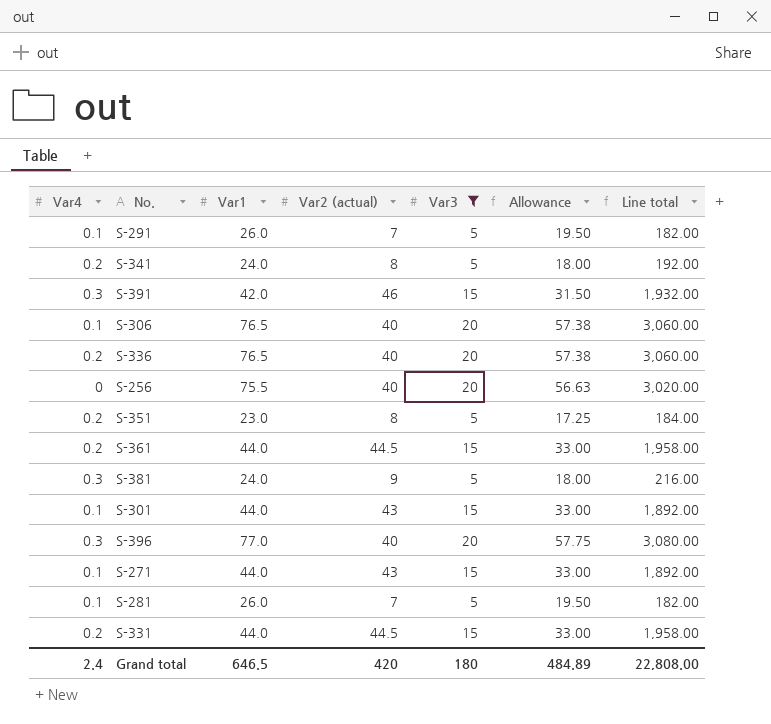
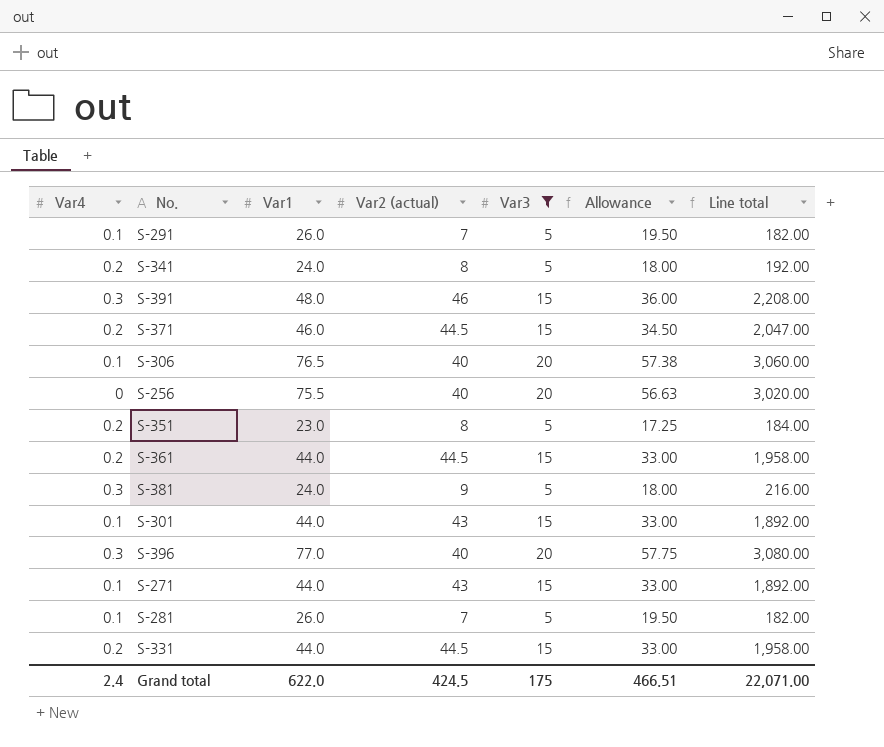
row S-336: 0.2 | 76.5 | 40 | 20 | 57.38 | 3,060.00 -> none
S-391 | Var1: 42.0 -> 48.0
S-391 | Allowance: 31.50 -> 36.00
S-391 | Line total: 1,932.00 -> 2,208.00
row S-371: none -> 0.2 | 46.0 | 44.5 | 15 | 34.50 | 2,047.00
Grand total | Var1: 646.5 -> 622.0
Grand total | Var2 (actual): 420 -> 424.5
Grand total | Var3: 180 -> 175
Grand total | Allowance: 484.89 -> 466.51
Grand total | Line total: 22,808.00 -> 22,071.00

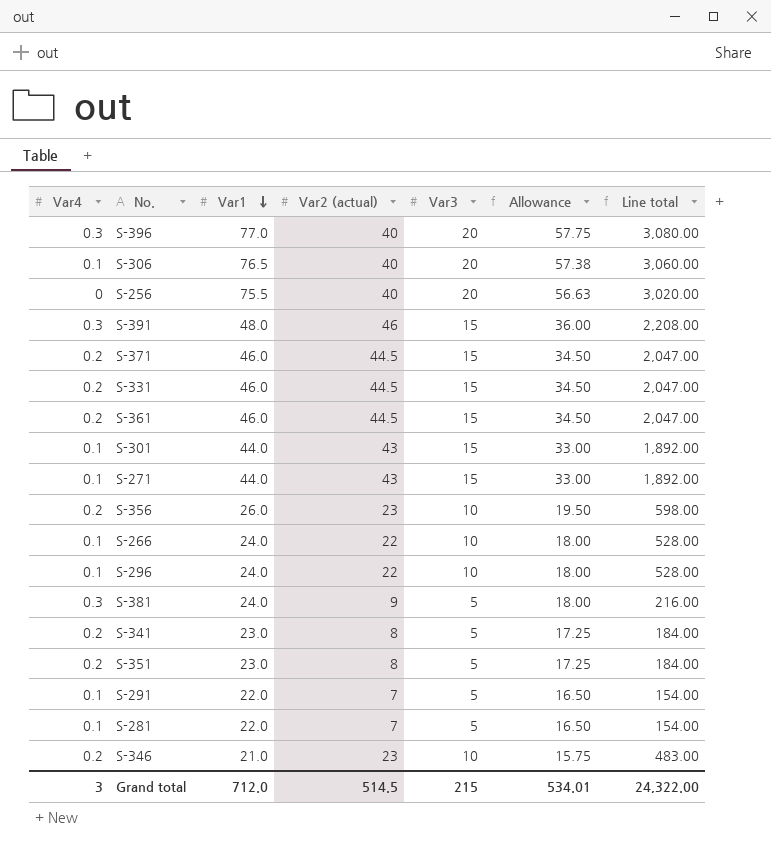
filter: Var3 != 10 -> none
row order: none -> Var1 descending
S-331 | Var1: 44.0 -> 46.0
S-331 | Allowance: 33.00 -> 34.50
S-331 | Line total: 1,958.00 -> 2,047.00
S-361 | Var1: 44.0 -> 46.0
S-361 | Allowance: 33.00 -> 34.50
S-361 | Line total: 1,958.00 -> 2,047.00
S-341 | Var1: 24.0 -> 23.0
S-341 | Allowance: 18.00 -> 17.25
S-341 | Line total: 192.00 -> 184.00
S-291 | Var1: 26.0 -> 22.0
S-291 | Allowance: 19.50 -> 16.50
S-291 | Line total: 182.00 -> 154.00
S-281 | Var1: 26.0 -> 22.0
S-281 | Allowance: 19.50 -> 16.50
S-281 | Line total: 182.00 -> 154.00
Grand total | Var4: 2.4 -> 3
Grand total | Var1: 622.0 -> 712.0
Grand total | Var2 (actual): 424.5 -> 514.5
Grand total | Var3: 175 -> 215
Grand total | Allowance: 466.51 -> 534.01
Grand total | Line total: 22,071.00 -> 24,322.00

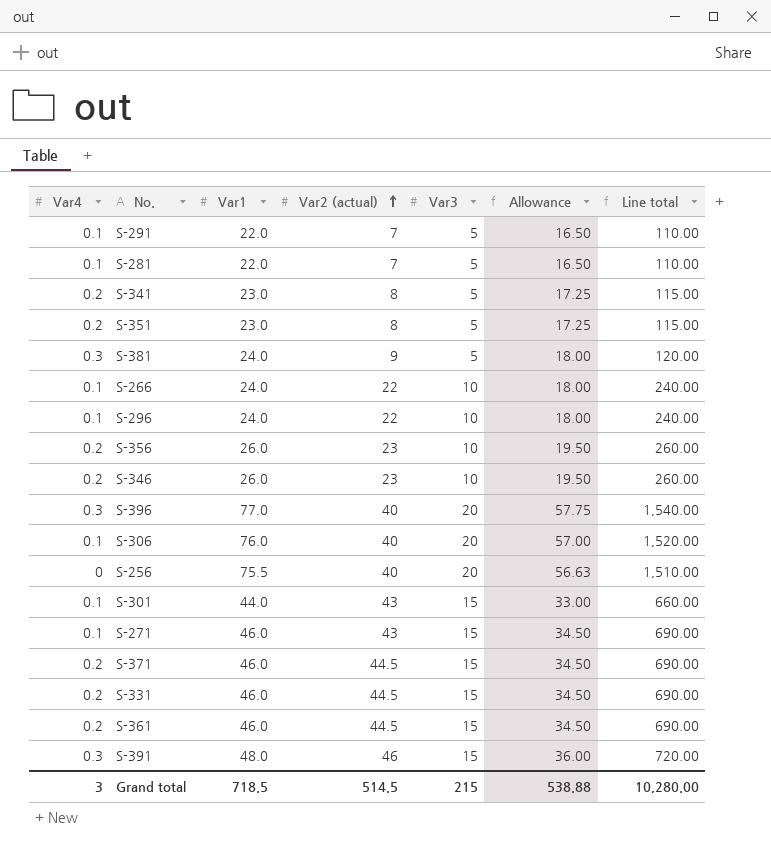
row order: Var1 descending -> Var2 (actual) ascending
column Line total | formula: [Var1] * [Var2 (actual)] -> [Var1] * [Var3]
S-346 | Var1: 21.0 -> 26.0
S-346 | Allowance: 15.75 -> 19.50
S-306 | Var1: 76.5 -> 76.0
S-306 | Allowance: 57.38 -> 57.00
S-271 | Var1: 44.0 -> 46.0
S-271 | Allowance: 33.00 -> 34.50
Grand total | Var1: 712.0 -> 718.5
Grand total | Allowance: 534.01 -> 538.88
Grand total | Line total: 24,322.00 -> 10,280.00

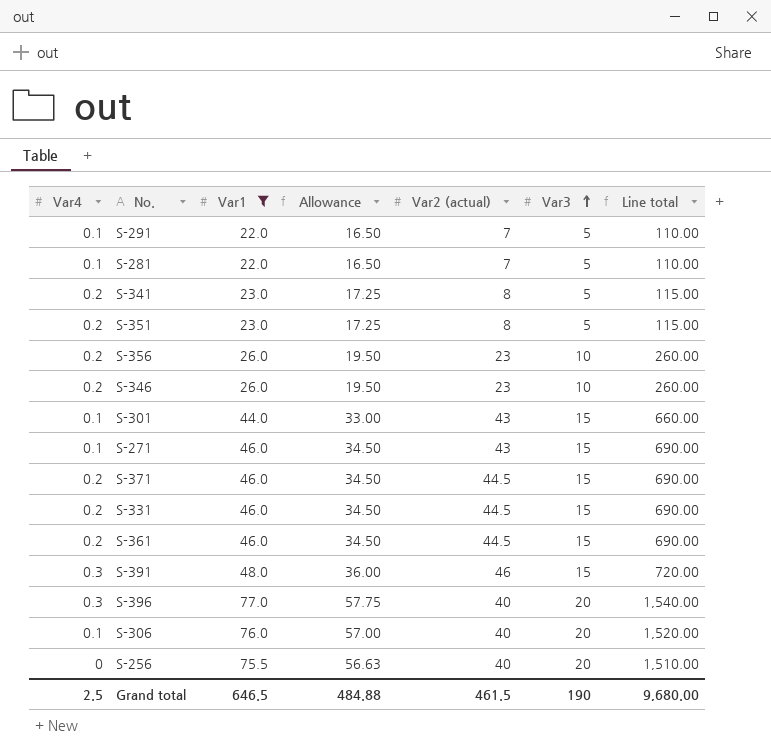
filter: none -> Var1 != 24.0
row order: Var2 (actual) ascending -> Var3 ascending
column Allowance | position: 6 -> 4
Grand total | Var4: 3 -> 2.5
Grand total | Var1: 718.5 -> 646.5
Grand total | Allowance: 538.88 -> 484.88
Grand total | Var2 (actual): 514.5 -> 461.5
Grand total | Var3: 215 -> 190
Grand total | Line total: 10,280.00 -> 9,680.00

